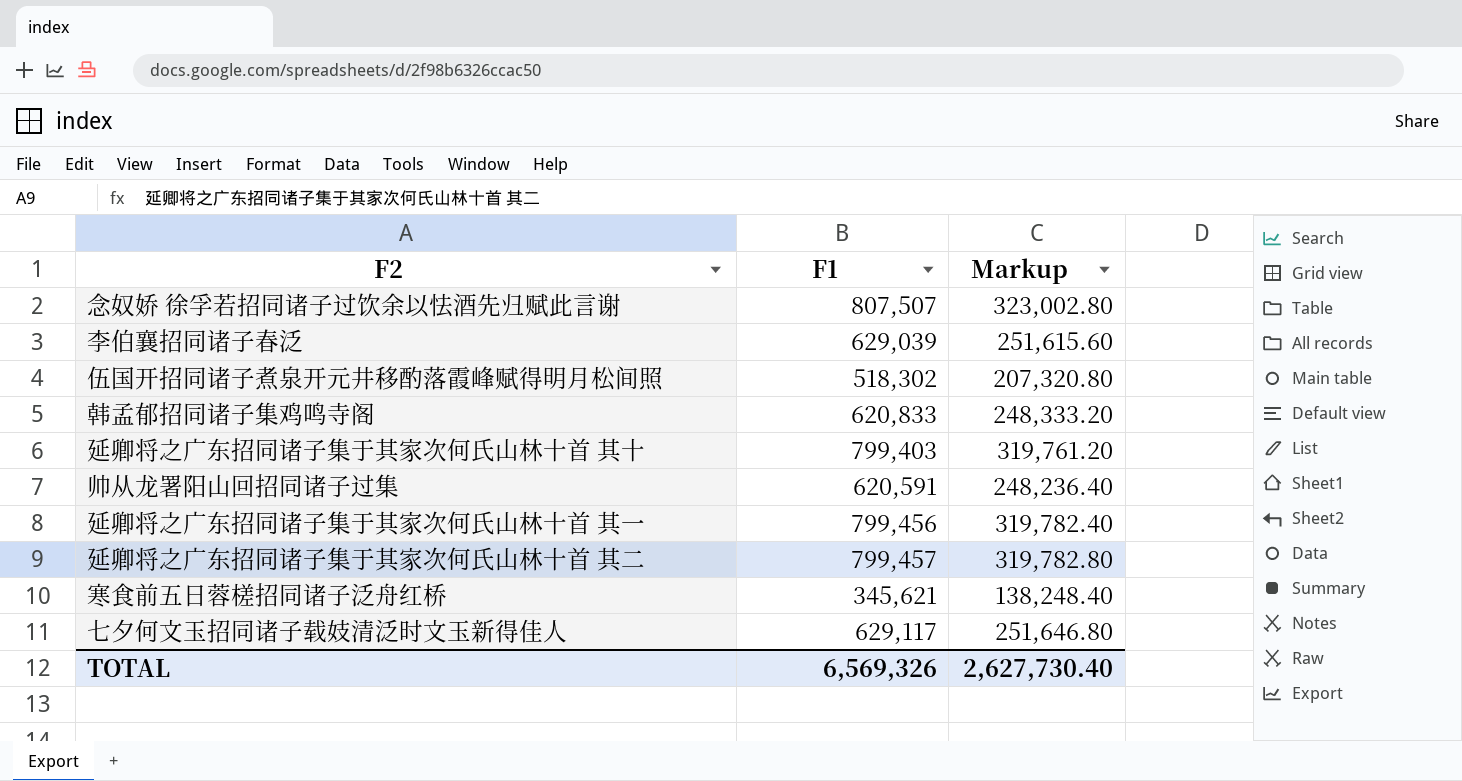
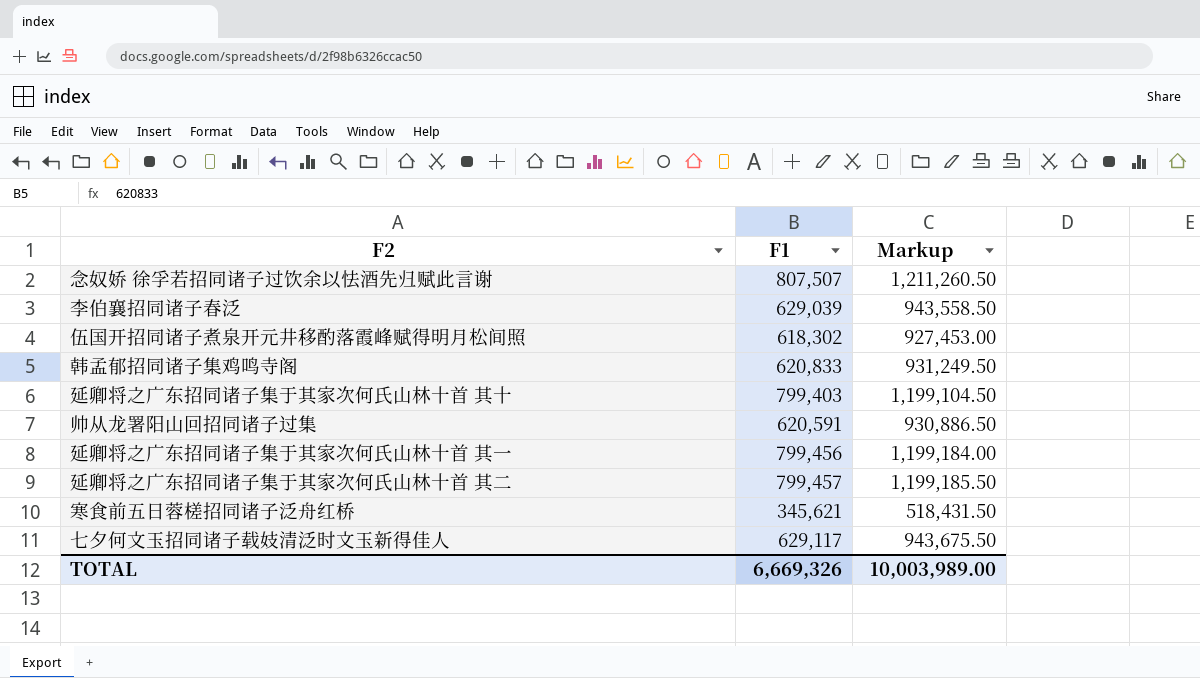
column Markup | formula: [F1] * 0.4 -> [F1] * 1.5
伍国开招同诸子煮泉开元井移酌落霞峰赋得明月松间照 | F1: 518,302 -> 618,302
TOTAL | F1: 6,569,326 -> 6,669,326
TOTAL | Markup: 2,627,730.40 -> 10,003,989.00

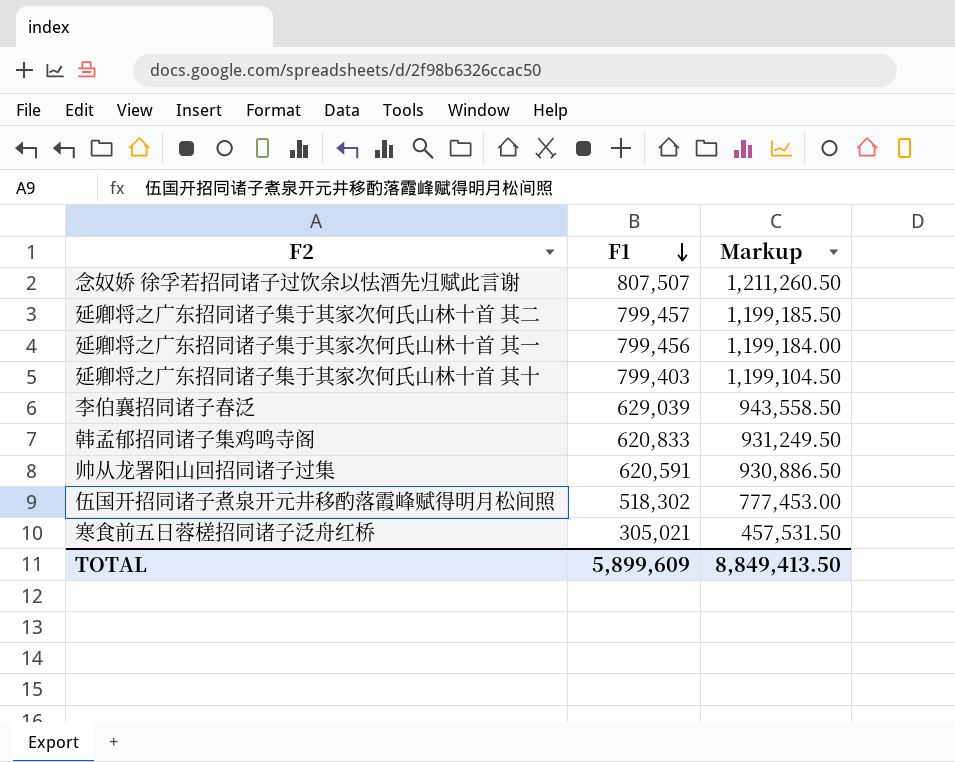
row order: none -> F1 descending
row 七夕何文玉招同诸子载妓清泛时文玉新得佳人: 629,117 | 943,675.50 -> none
伍国开招同诸子煮泉开元井移酌落霞峰赋得明月松间照 | F1: 618,302 -> 518,302
伍国开招同诸子煮泉开元井移酌落霞峰赋得明月松间照 | Markup: 927,453.00 -> 777,453.00
寒食前五日蓉槎招同诸子泛舟红桥 | F1: 345,621 -> 305,021
寒食前五日蓉槎招同诸子泛舟红桥 | Markup: 518,431.50 -> 457,531.50
TOTAL | F1: 6,669,326 -> 5,899,609
TOTAL | Markup: 10,003,989.00 -> 8,849,413.50

